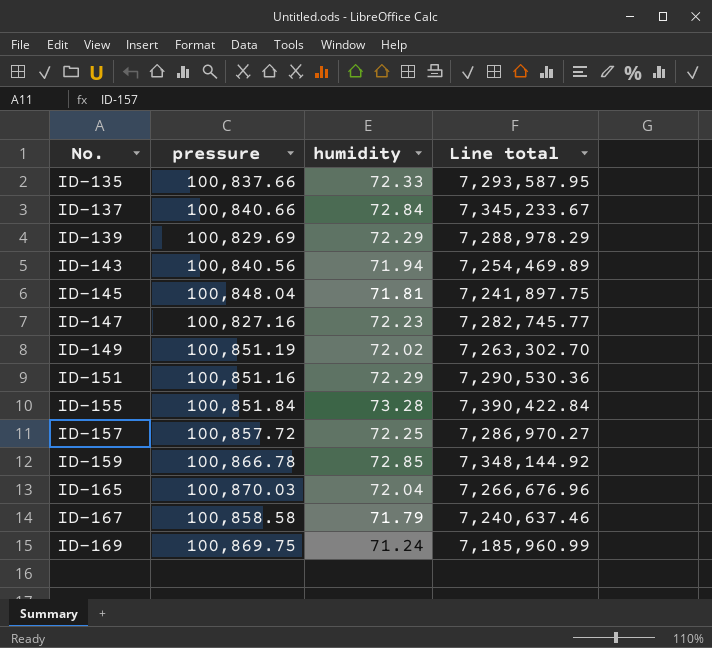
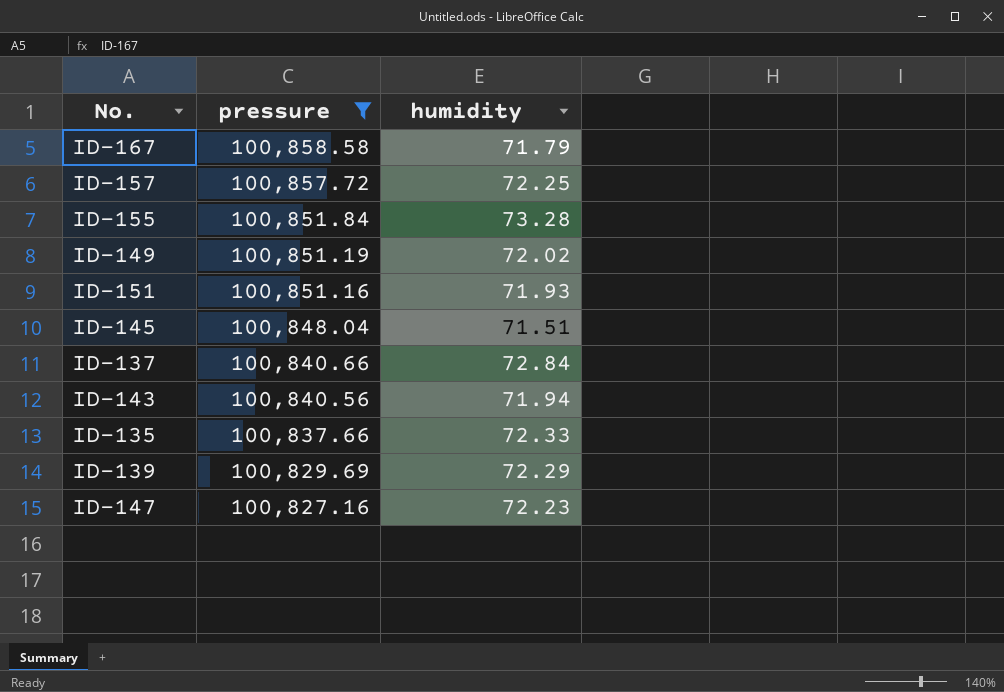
filter: none -> pressure <= 100,858.58
row order: No. ascending -> pressure descending
column Line total | formula: [pressure] * [humidity] -> none
ID-151 | humidity: 72.29 -> 71.93
ID-145 | humidity: 71.81 -> 71.51

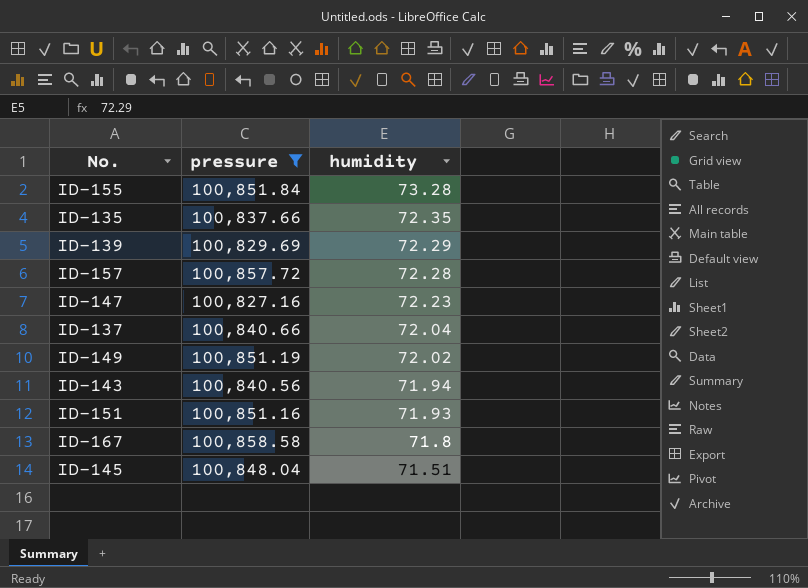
row order: pressure descending -> humidity descending
ID-135 | humidity: 72.33 -> 72.35
ID-157 | humidity: 72.25 -> 72.28
ID-137 | humidity: 72.84 -> 72.04
ID-167 | humidity: 71.79 -> 71.8

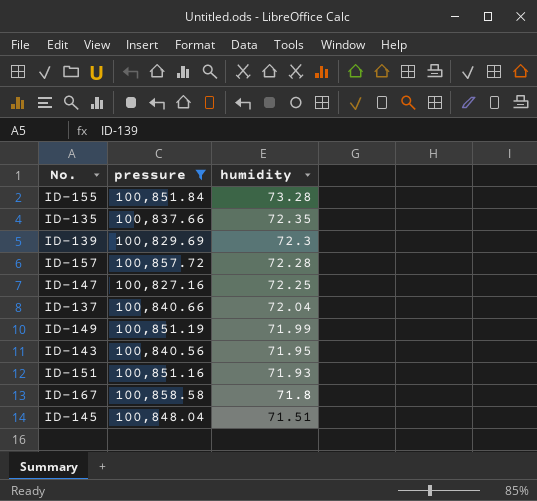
ID-139 | humidity: 72.29 -> 72.3
ID-147 | humidity: 72.23 -> 72.25
ID-149 | humidity: 72.02 -> 71.99
ID-143 | humidity: 71.94 -> 71.95

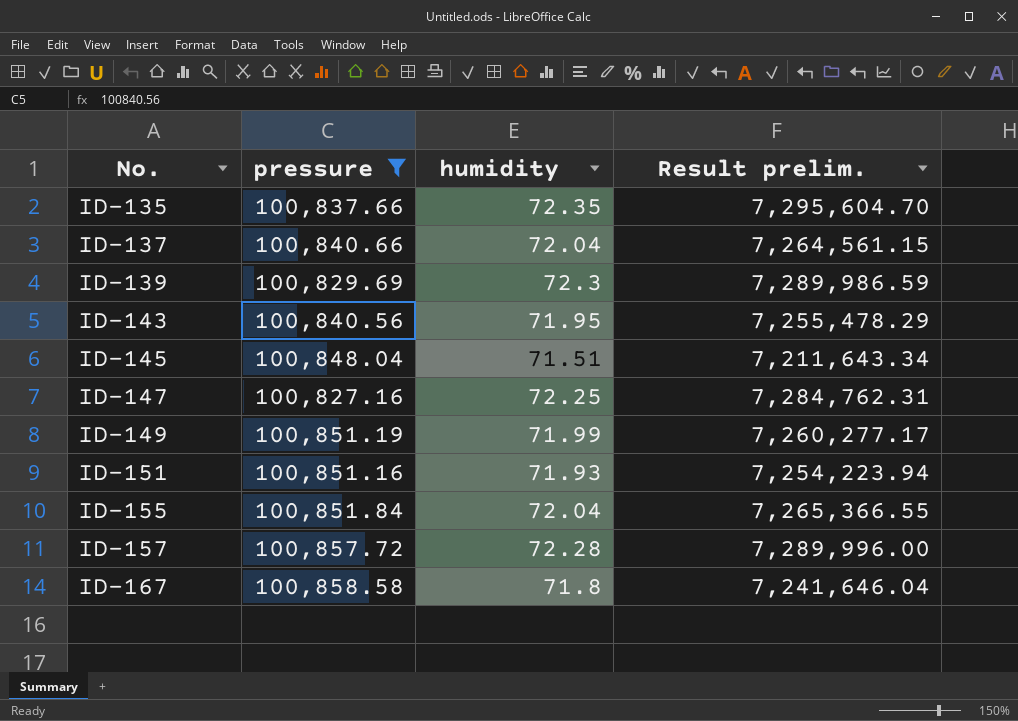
row order: humidity descending -> No. ascending
column Result prelim. | formula: none -> [pressure] * [humidity]
ID-155 | humidity: 73.28 -> 72.04

